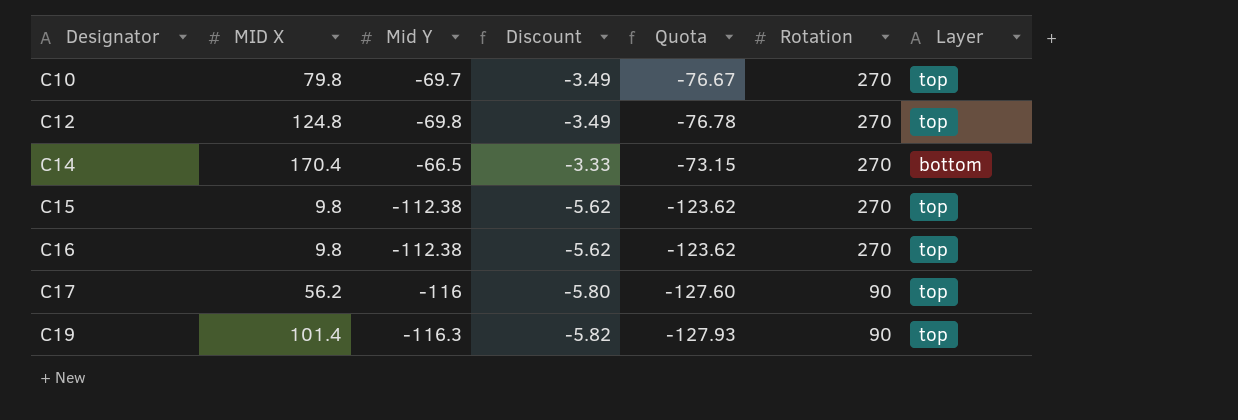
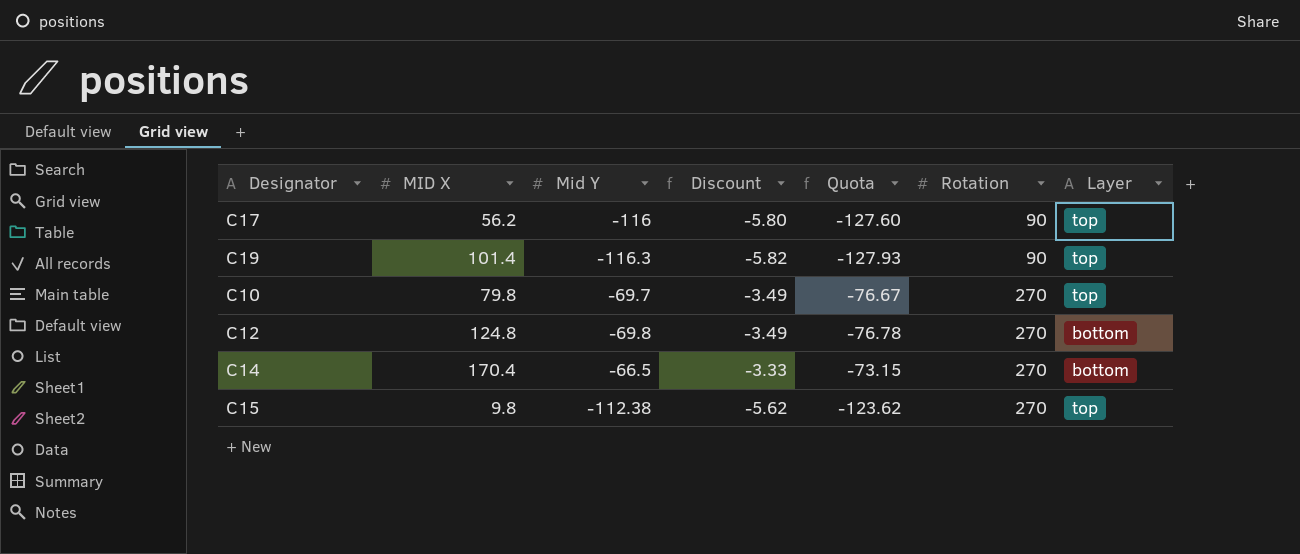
row order: Designator ascending -> Rotation ascending
row C16: 9.8 | -112.38 | -5.62 | -123.62 | 270 | top -> none
C12 | Layer: top -> bottom

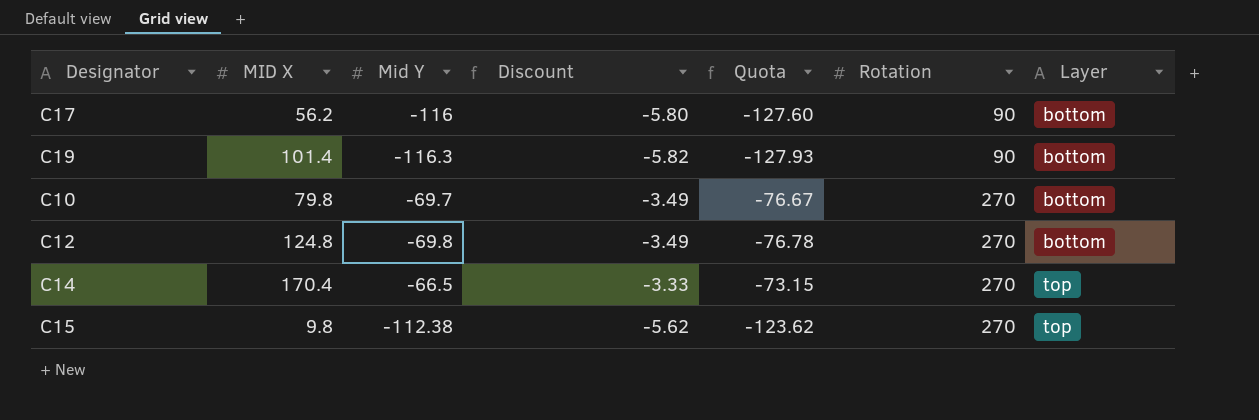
C17 | Layer: top -> bottom
C19 | Layer: top -> bottom
C10 | Layer: top -> bottom
C14 | Layer: bottom -> top

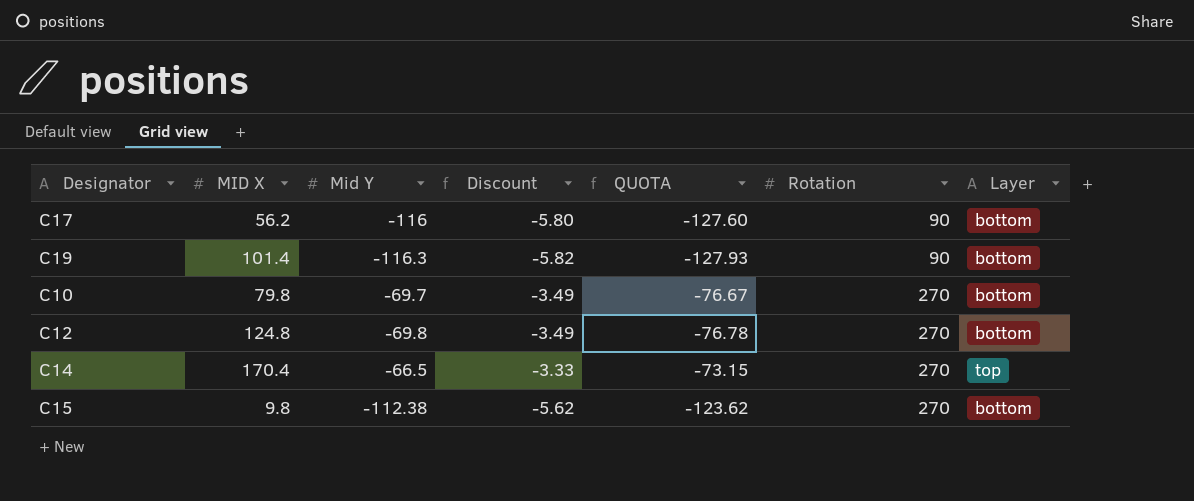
column name: Quota -> QUOTA
C15 | Layer: top -> bottom

